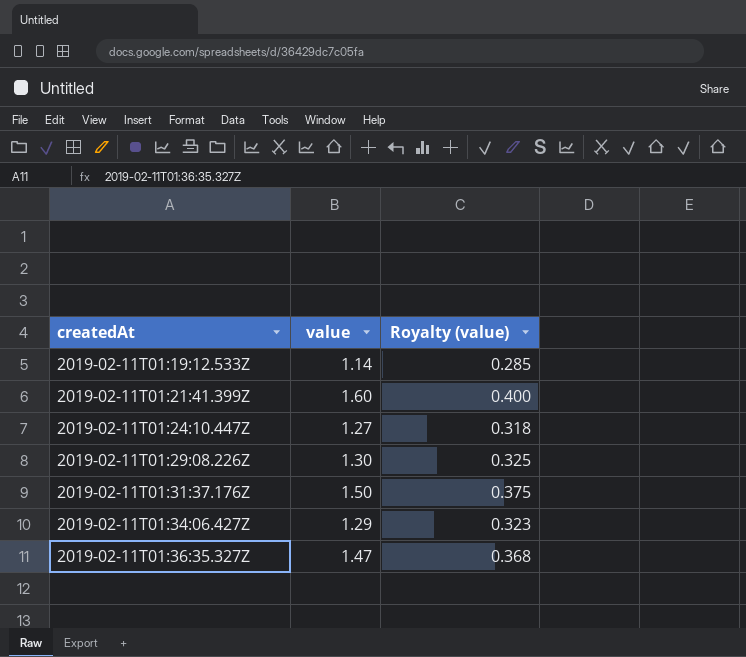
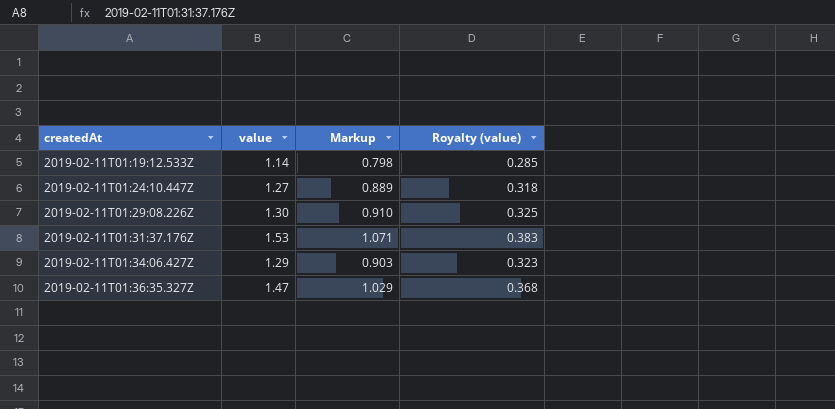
column Markup | formula: none -> [value] * 0.7
row 2019-02-11T01:21:41.399Z: 1.60 | 0.400 -> none
2019-02-11T01:31:37.176Z | value: 1.50 -> 1.53
2019-02-11T01:31:37.176Z | Royalty (value): 0.375 -> 0.383

